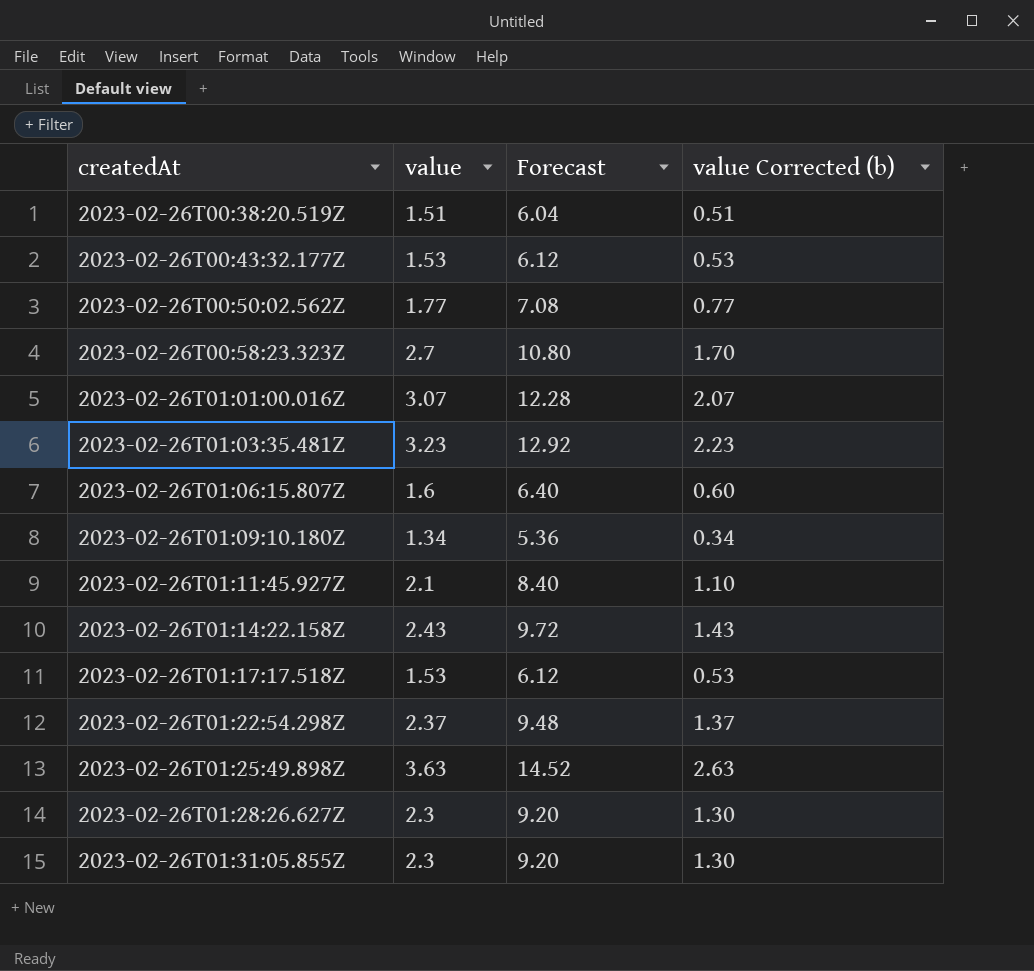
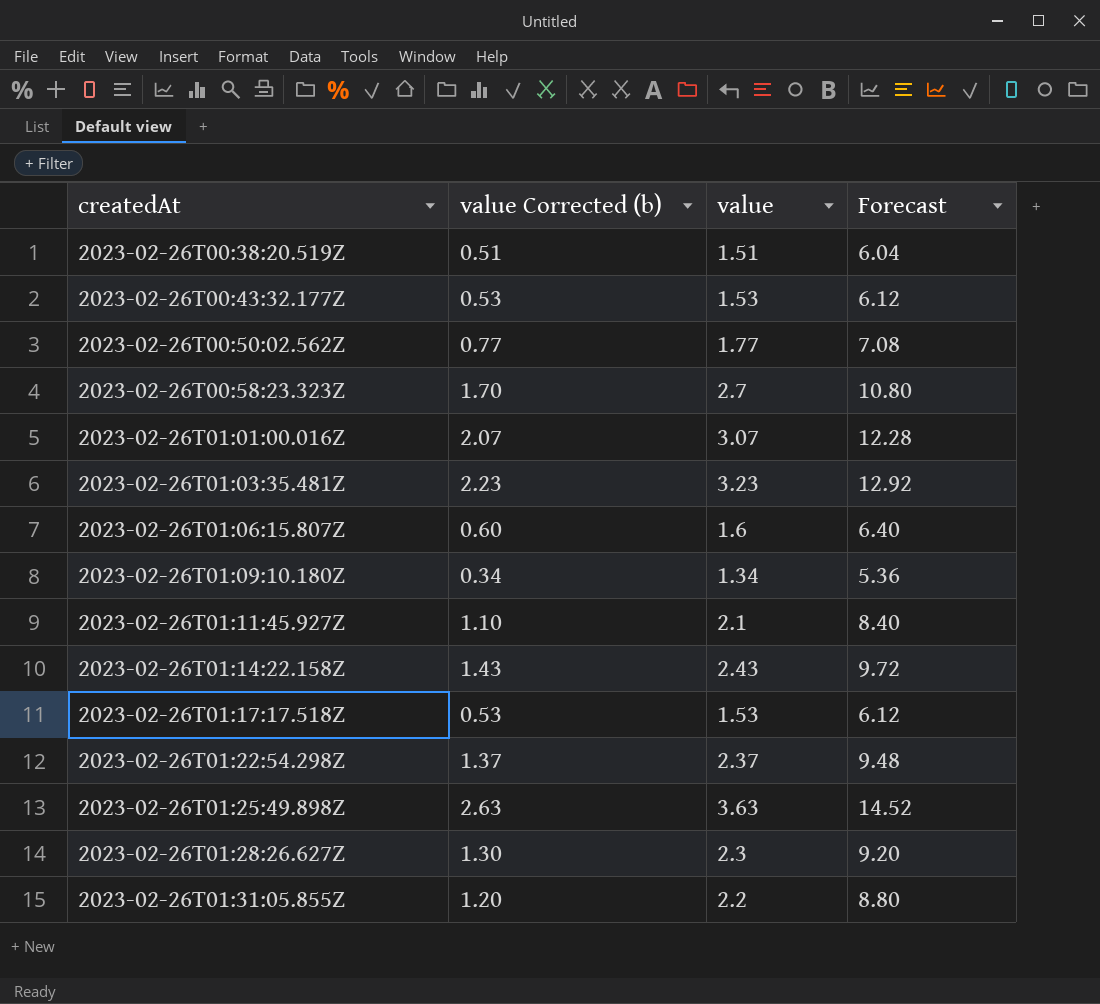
column value Corrected (b) | position: 4 -> 2
2023-02-26T01:31:05.855Z | value Corrected (b): 1.30 -> 1.20
2023-02-26T01:31:05.855Z | value: 2.3 -> 2.2
2023-02-26T01:31:05.855Z | Forecast: 9.20 -> 8.80

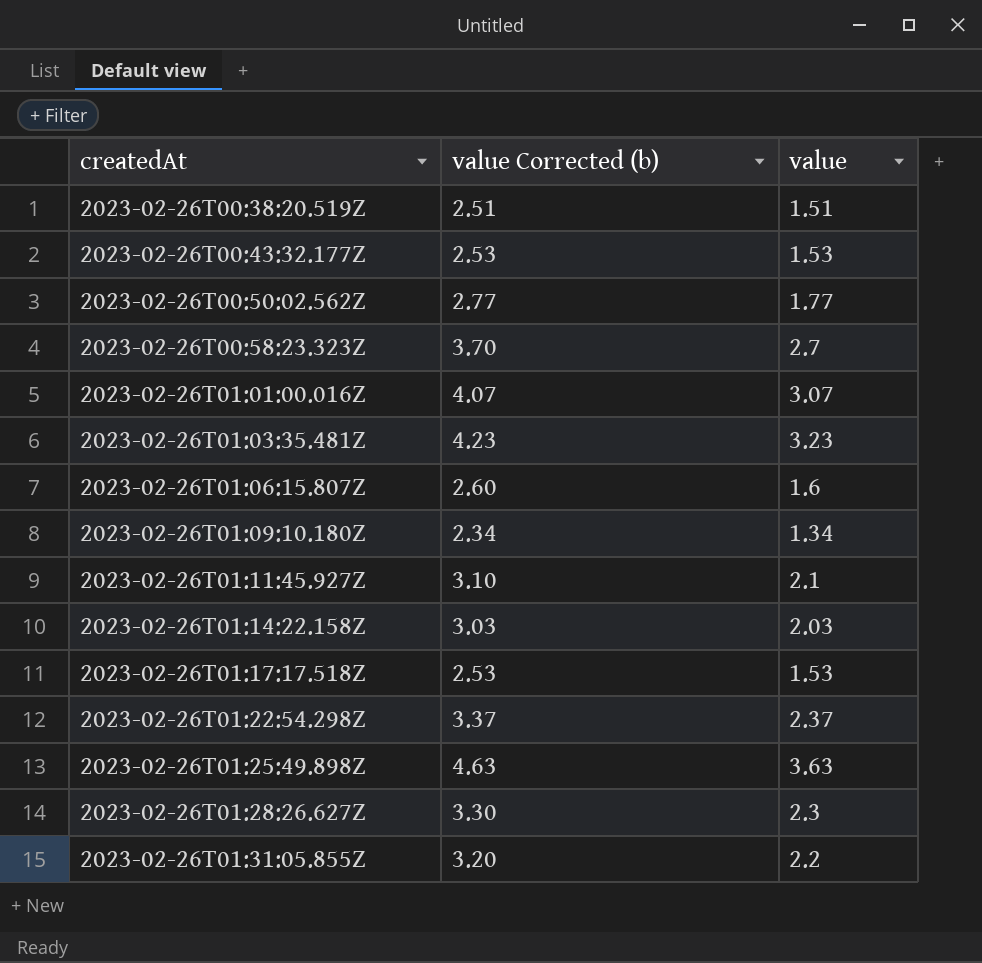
column Forecast | formula: [value] * 4 -> none
column value Corrected (b) | formula: [value] - 1 -> [value] + 1
2023-02-26T01:14:22.158Z | value: 2.43 -> 2.03

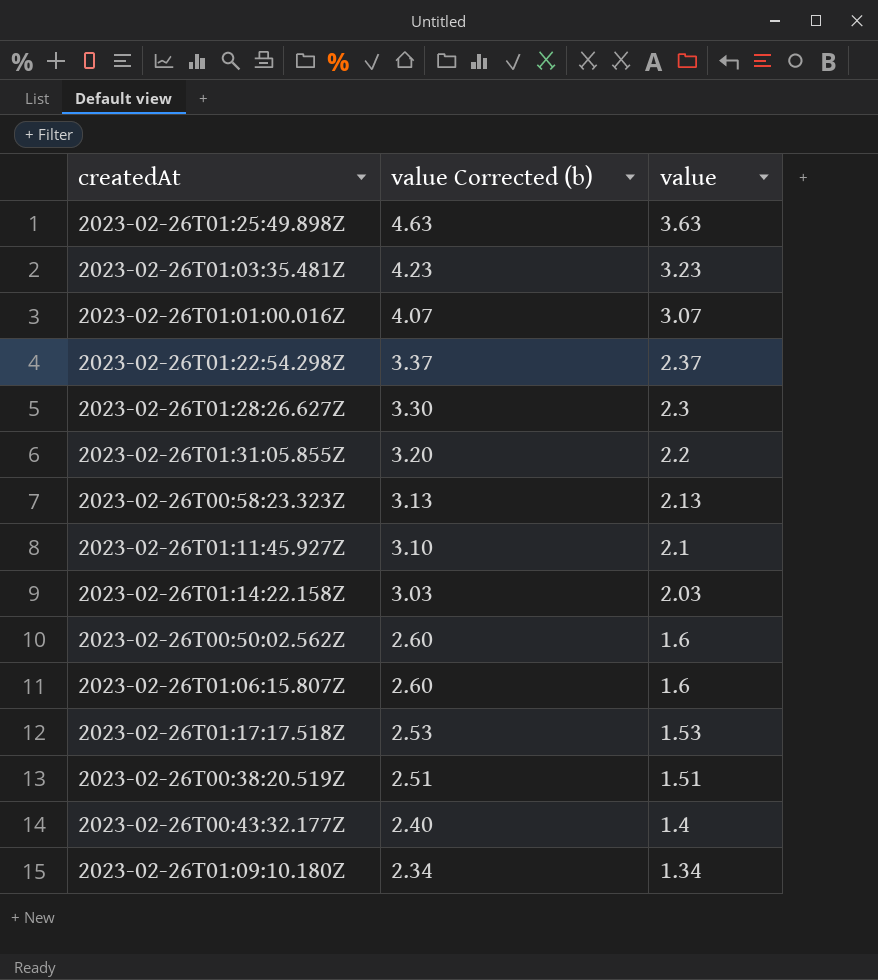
row order: createdAt ascending -> value Corrected (b) descending
2023-02-26T00:58:23.323Z | value Corrected (b): 3.70 -> 3.13
2023-02-26T00:58:23.323Z | value: 2.7 -> 2.13
2023-02-26T00:50:02.562Z | value Corrected (b): 2.77 -> 2.60
2023-02-26T00:50:02.562Z | value: 1.77 -> 1.6
2023-02-26T00:43:32.177Z | value Corrected (b): 2.53 -> 2.40
2023-02-26T00:43:32.177Z | value: 1.53 -> 1.4

